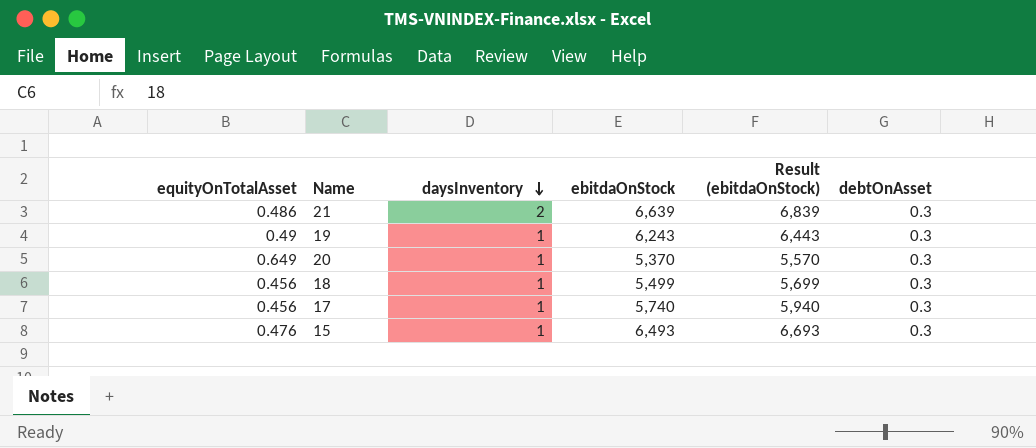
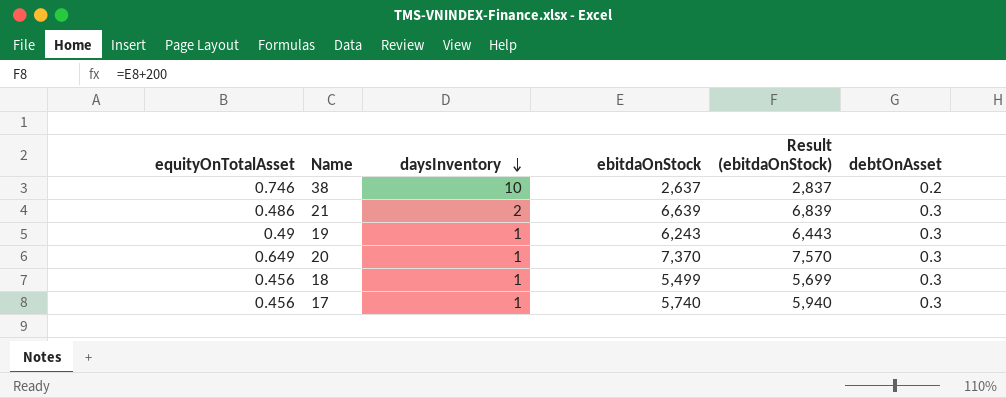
row 15: 0.476 | 1 | 6,493 | 6,693 | 0.3 -> none
row 38: none -> 0.746 | 10 | 2,637 | 2,837 | 0.2
20 | ebitdaOnStock: 5,370 -> 7,370
20 | Result (ebitdaOnStock): 5,570 -> 7,570

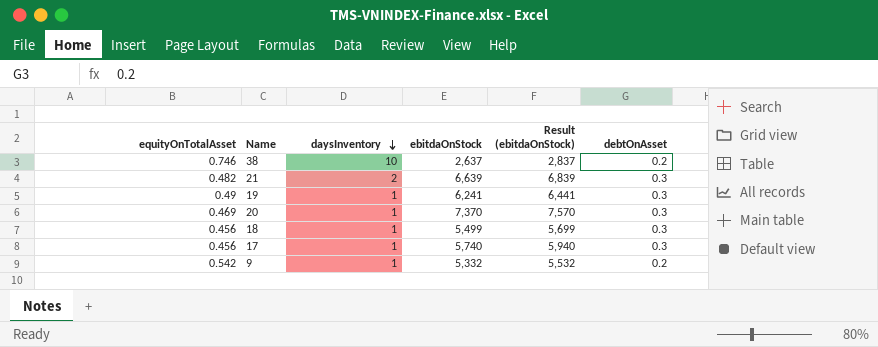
21 | equityOnTotalAsset: 0.486 -> 0.482
19 | ebitdaOnStock: 6,243 -> 6,241
19 | Result (ebitdaOnStock): 6,443 -> 6,441
20 | equityOnTotalAsset: 0.649 -> 0.469
row 9: none -> 0.542 | 1 | 5,332 | 5,532 | 0.2

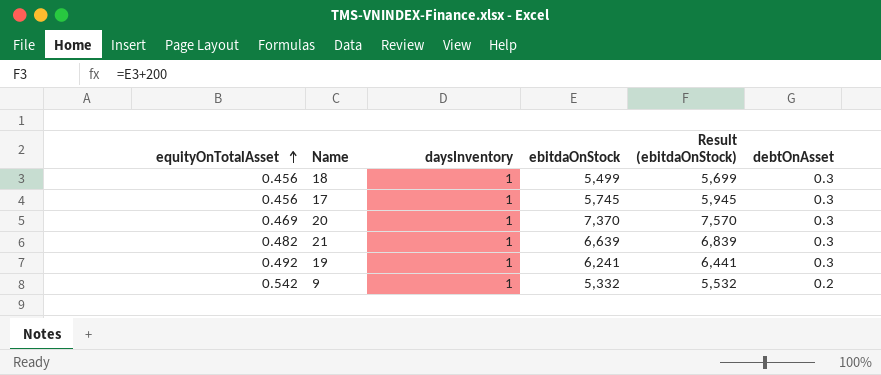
row order: daysInventory descending -> equityOnTotalAsset ascending
row 38: 0.746 | 10 | 2,637 | 2,837 | 0.2 -> none
17 | ebitdaOnStock: 5,740 -> 5,745
17 | Result (ebitdaOnStock): 5,940 -> 5,945
21 | daysInventory: 2 -> 1
19 | equityOnTotalAsset: 0.49 -> 0.492

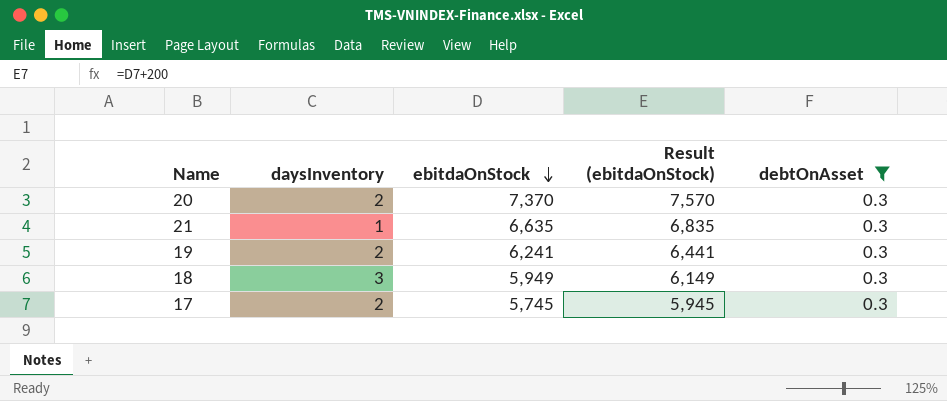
filter: none -> debtOnAsset = 0.3
row order: equityOnTotalAsset ascending -> ebitdaOnStock descending
column equityOnTotalAsset | position: 1 -> none
20 | daysInventory: 1 -> 2
21 | ebitdaOnStock: 6,639 -> 6,635
21 | Result (ebitdaOnStock): 6,839 -> 6,835
19 | daysInventory: 1 -> 2
18 | daysInventory: 1 -> 3
18 | ebitdaOnStock: 5,499 -> 5,949
18 | Result (ebitdaOnStock): 5,699 -> 6,149
17 | daysInventory: 1 -> 2

